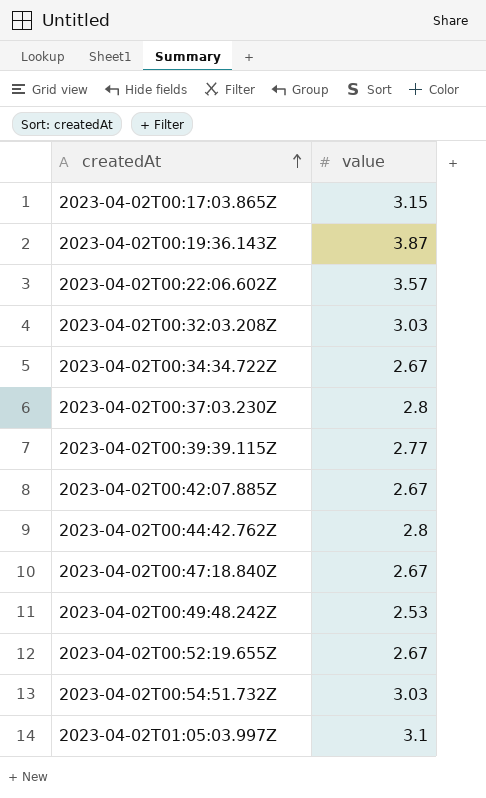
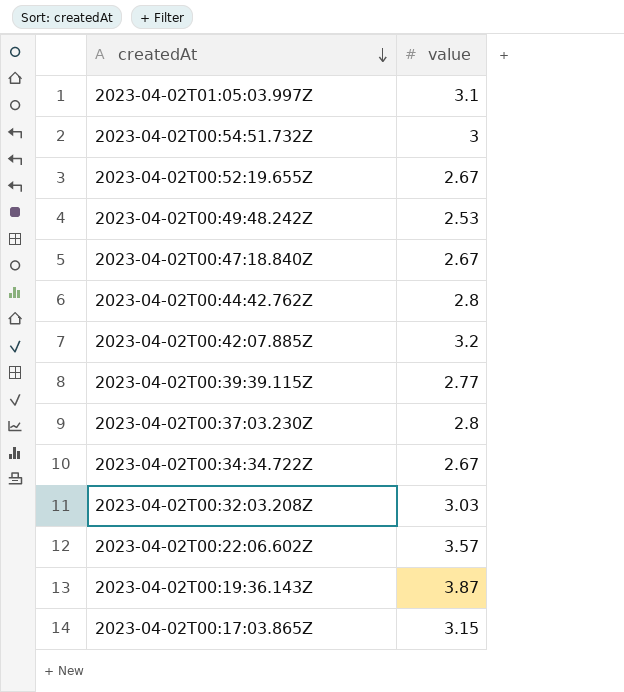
row order: createdAt ascending -> createdAt descending
2023-04-02T00:54:51.732Z | value: 3.03 -> 3
2023-04-02T00:42:07.885Z | value: 2.67 -> 3.2

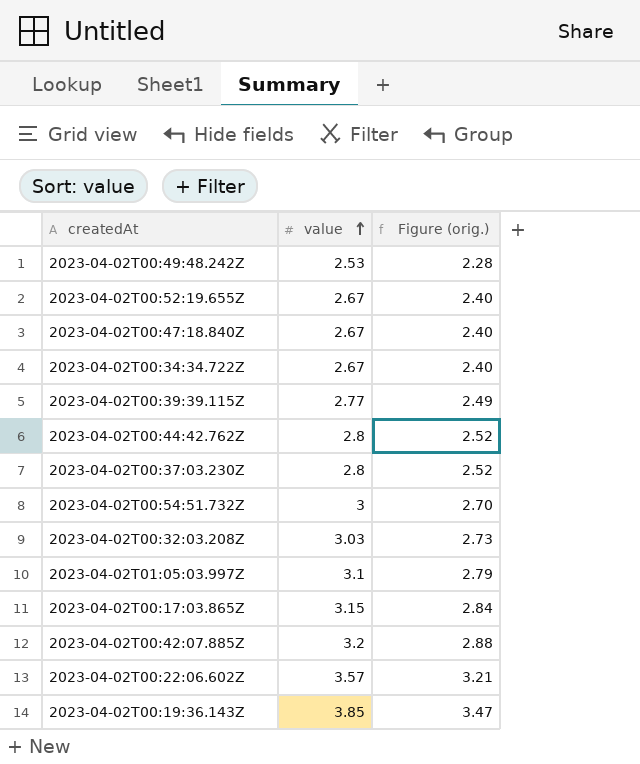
row order: createdAt descending -> value ascending
column Figure (orig.) | formula: none -> [value] * 0.9
2023-04-02T00:19:36.143Z | value: 3.87 -> 3.85

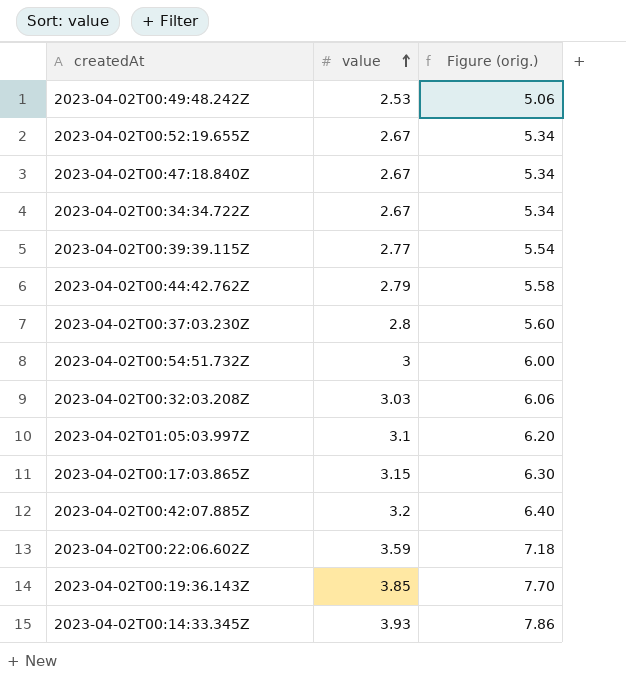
column Figure (orig.) | formula: [value] * 0.9 -> [value] * 2
2023-04-02T00:44:42.762Z | value: 2.8 -> 2.79
2023-04-02T00:22:06.602Z | value: 3.57 -> 3.59
row 2023-04-02T00:14:33.345Z: none -> 3.93 | 7.86

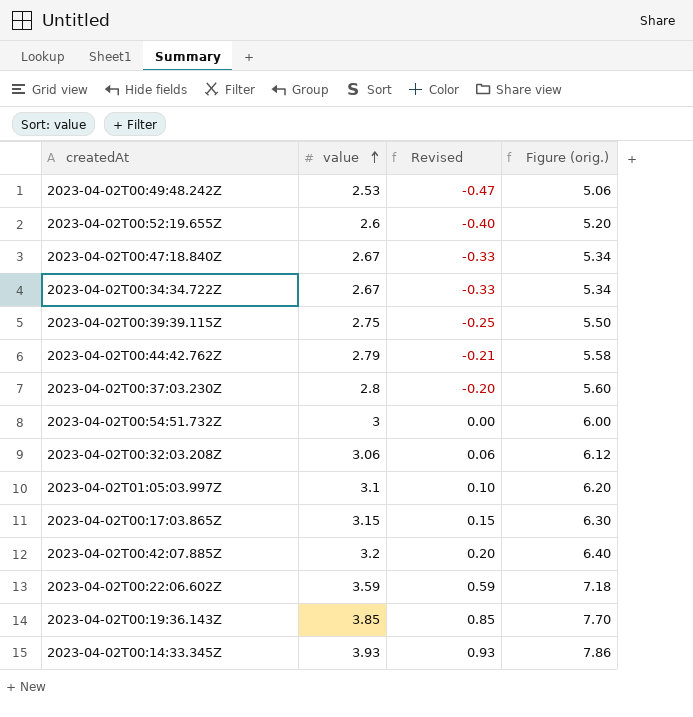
column Revised | formula: none -> [value] - 3
2023-04-02T00:52:19.655Z | value: 2.67 -> 2.6
2023-04-02T00:52:19.655Z | Figure (orig.): 5.34 -> 5.20
2023-04-02T00:39:39.115Z | value: 2.77 -> 2.75
2023-04-02T00:39:39.115Z | Figure (orig.): 5.54 -> 5.50
2023-04-02T00:32:03.208Z | value: 3.03 -> 3.06
2023-04-02T00:32:03.208Z | Figure (orig.): 6.06 -> 6.12

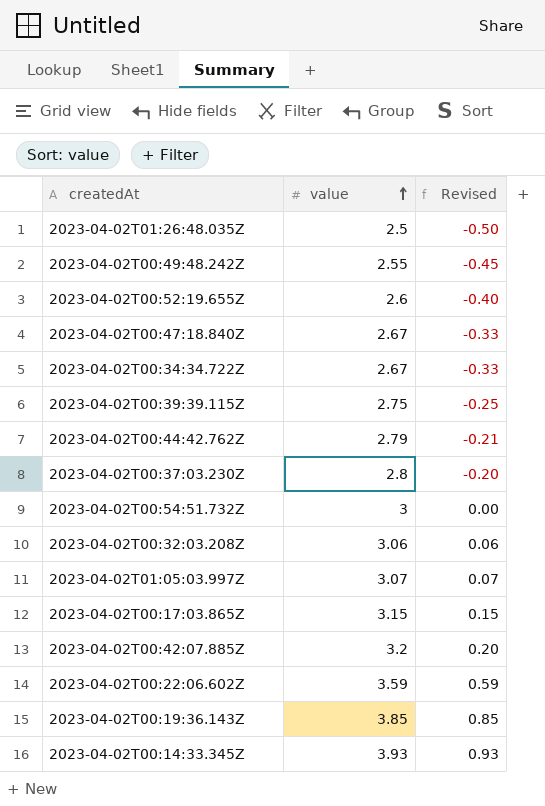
column Figure (orig.) | formula: [value] * 2 -> none
row 2023-04-02T01:26:48.035Z: none -> 2.5 | -0.50
2023-04-02T00:49:48.242Z | value: 2.53 -> 2.55
2023-04-02T00:49:48.242Z | Revised: -0.47 -> -0.45
2023-04-02T01:05:03.997Z | value: 3.1 -> 3.07
2023-04-02T01:05:03.997Z | Revised: 0.10 -> 0.07

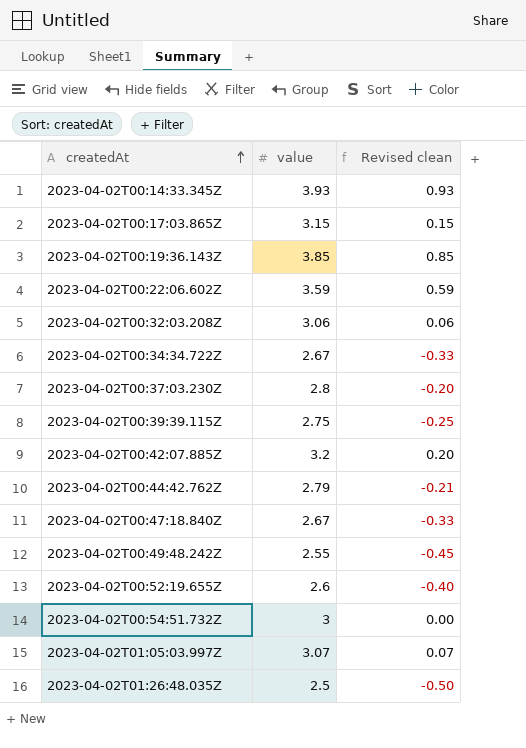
row order: value ascending -> createdAt ascending
column name: Revised -> Revised clean

